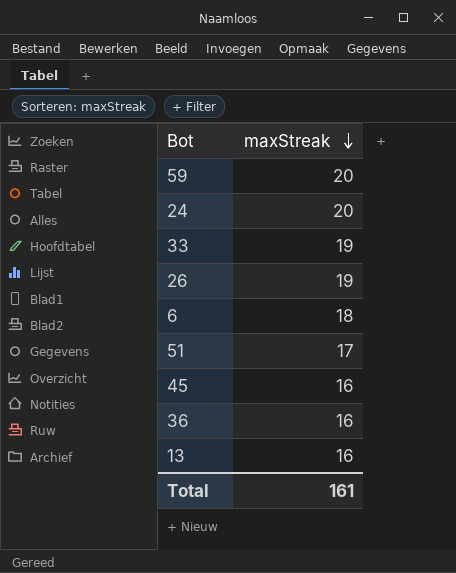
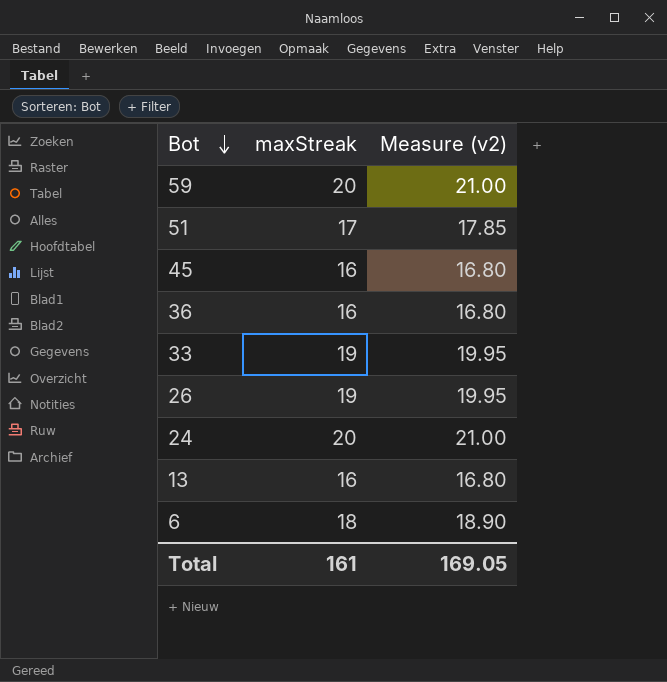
row order: maxStreak descending -> Bot descending
column Measure (v2) | formula: none -> [maxStreak] * 1.05

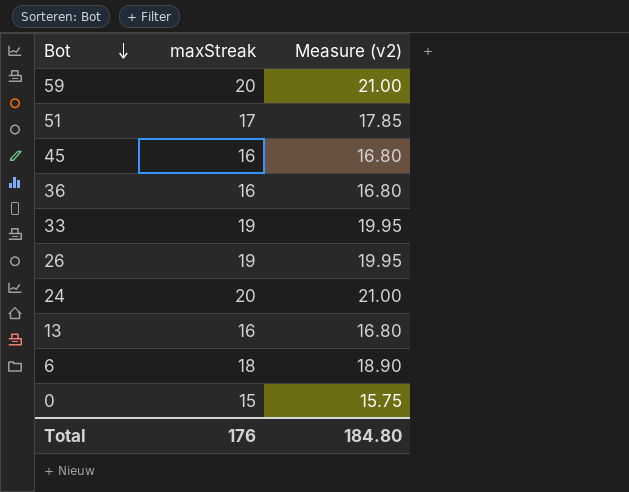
row 0: none -> 15 | 15.75
Total | maxStreak: 161 -> 176
Total | Measure (v2): 169.05 -> 184.80

